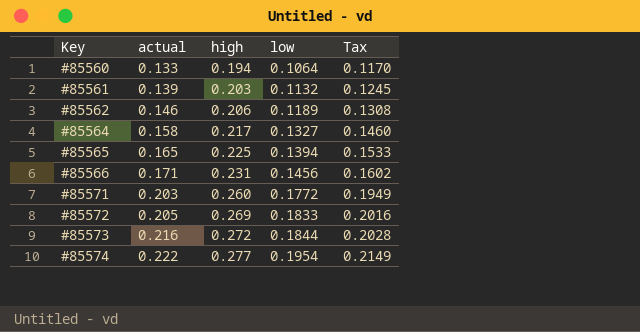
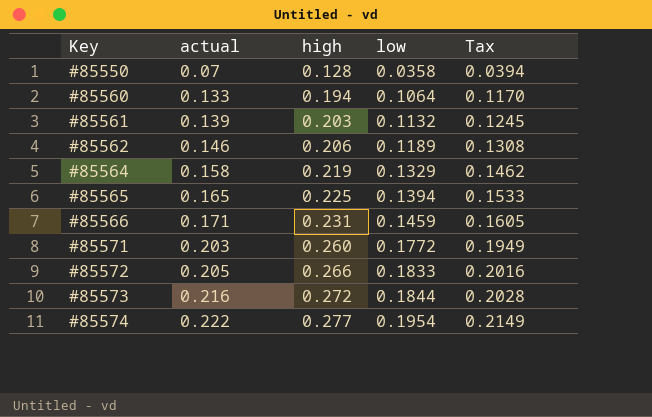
row #85550: none -> 0.07 | 0.128 | 0.0358 | 0.0394
#85564 | high: 0.217 -> 0.219
#85564 | low: 0.1327 -> 0.1329
#85564 | Tax: 0.1460 -> 0.1462
#85566 | low: 0.1456 -> 0.1459
#85566 | Tax: 0.1602 -> 0.1605
#85572 | high: 0.269 -> 0.266

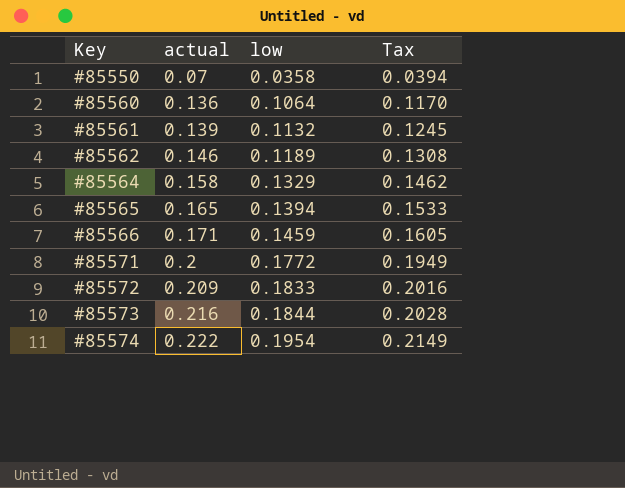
column high | position: 3 -> none
#85560 | actual: 0.133 -> 0.136
#85571 | actual: 0.203 -> 0.2
#85572 | actual: 0.205 -> 0.209

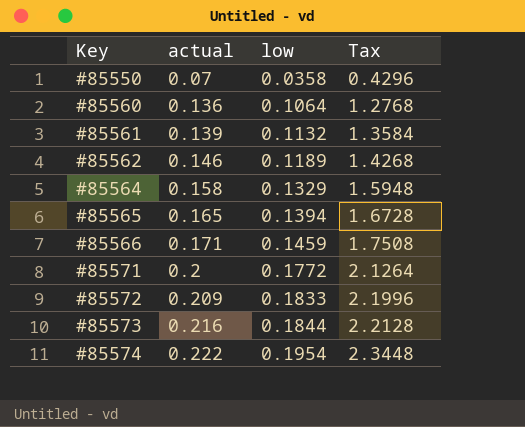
column Tax | formula: [low] * 1.1 -> [low] * 12

